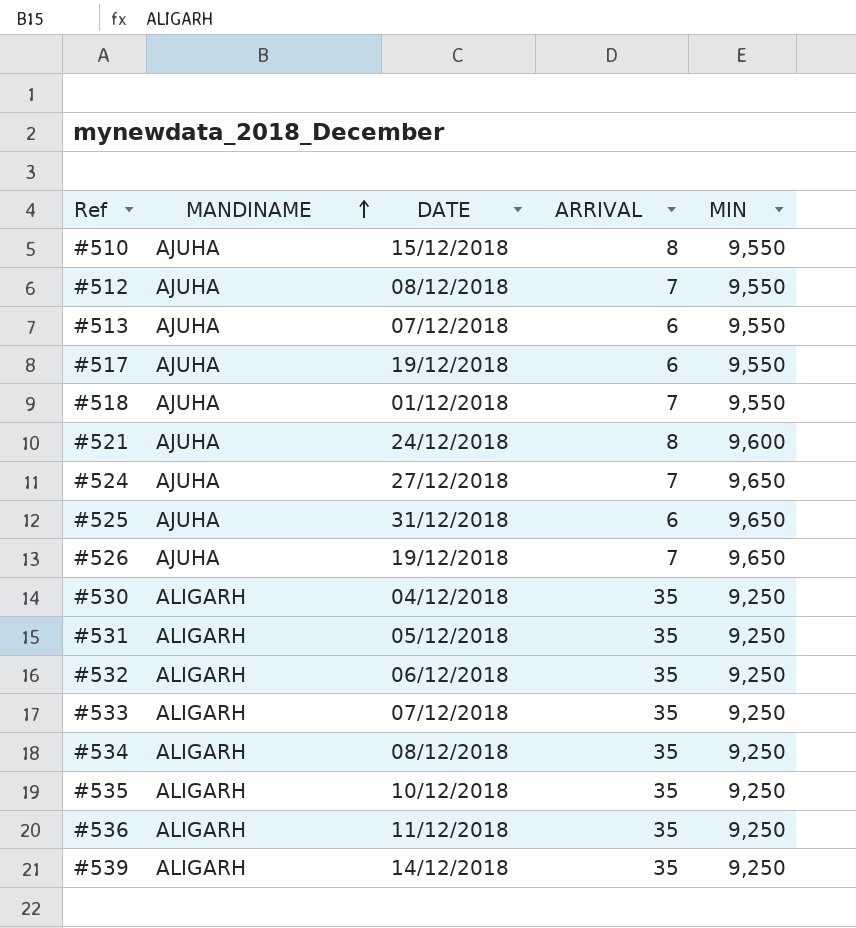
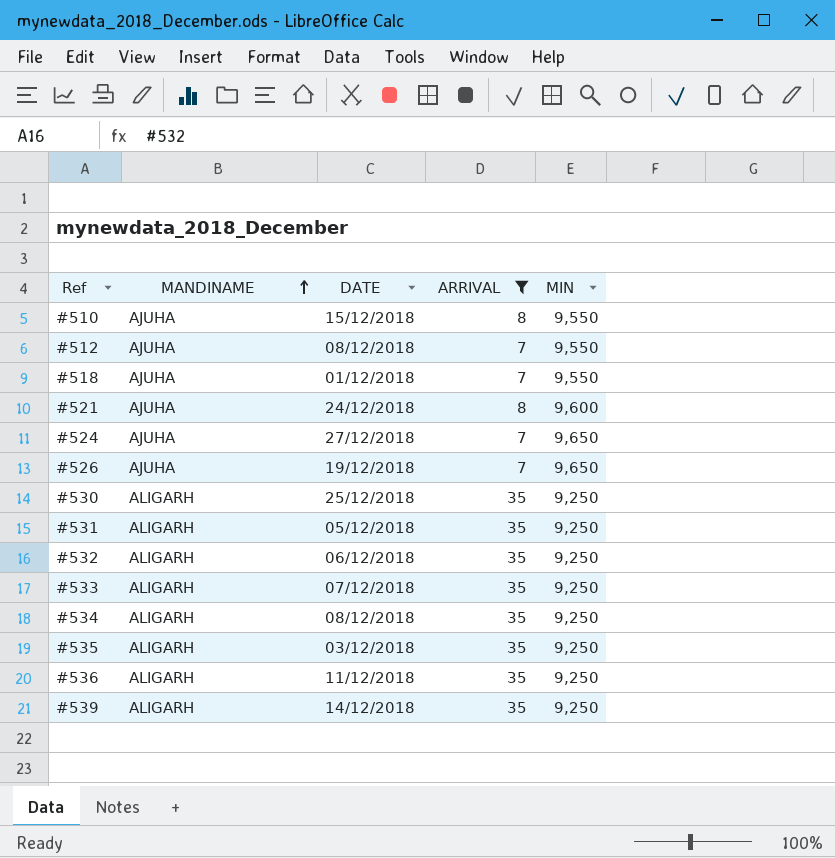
filter: none -> ARRIVAL != 6
#530 | DATE: 04/12/2018 -> 25/12/2018
#535 | DATE: 10/12/2018 -> 03/12/2018

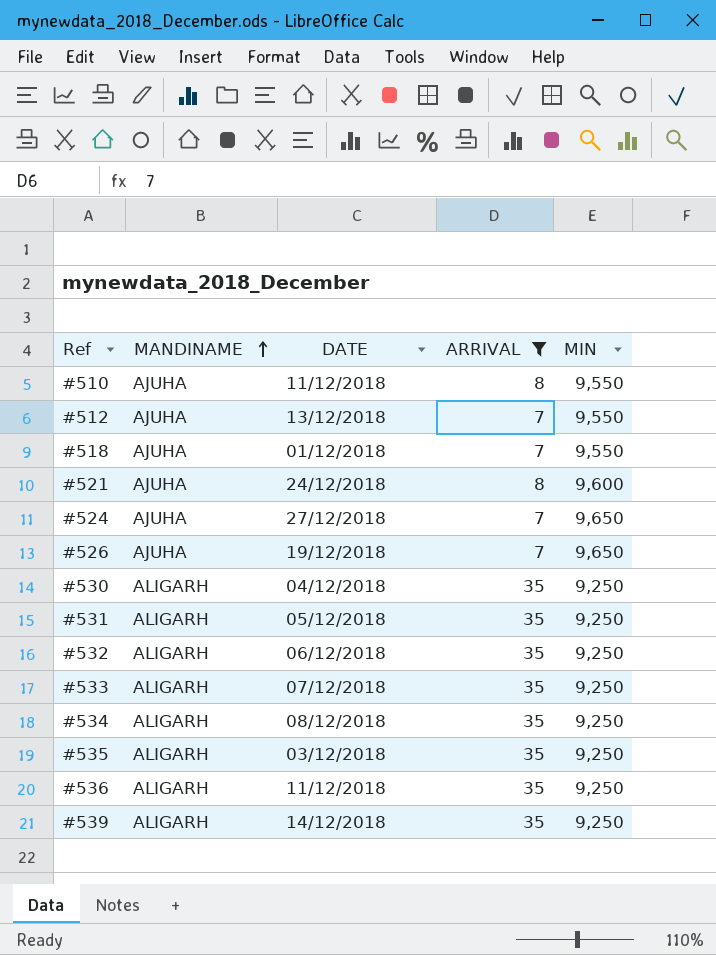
#510 | DATE: 15/12/2018 -> 11/12/2018
#512 | DATE: 08/12/2018 -> 13/12/2018
#530 | DATE: 25/12/2018 -> 04/12/2018

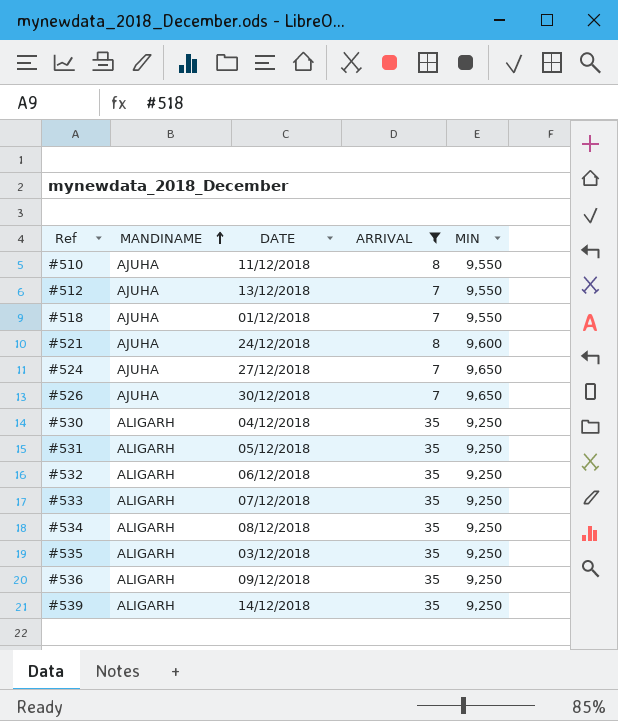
#526 | DATE: 19/12/2018 -> 30/12/2018
#536 | DATE: 11/12/2018 -> 09/12/2018

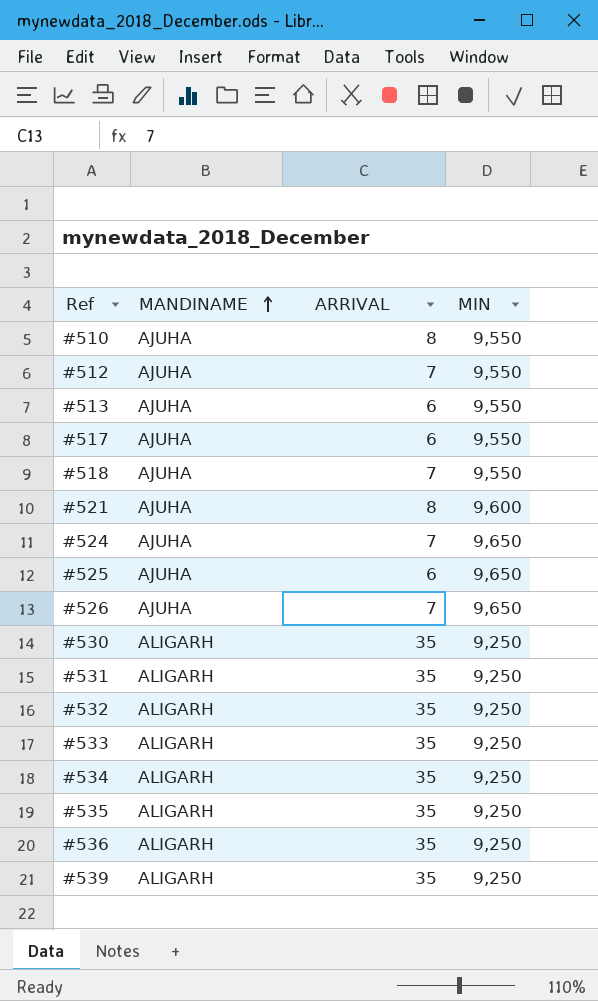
filter: ARRIVAL != 6 -> none
column DATE | position: 3 -> none

